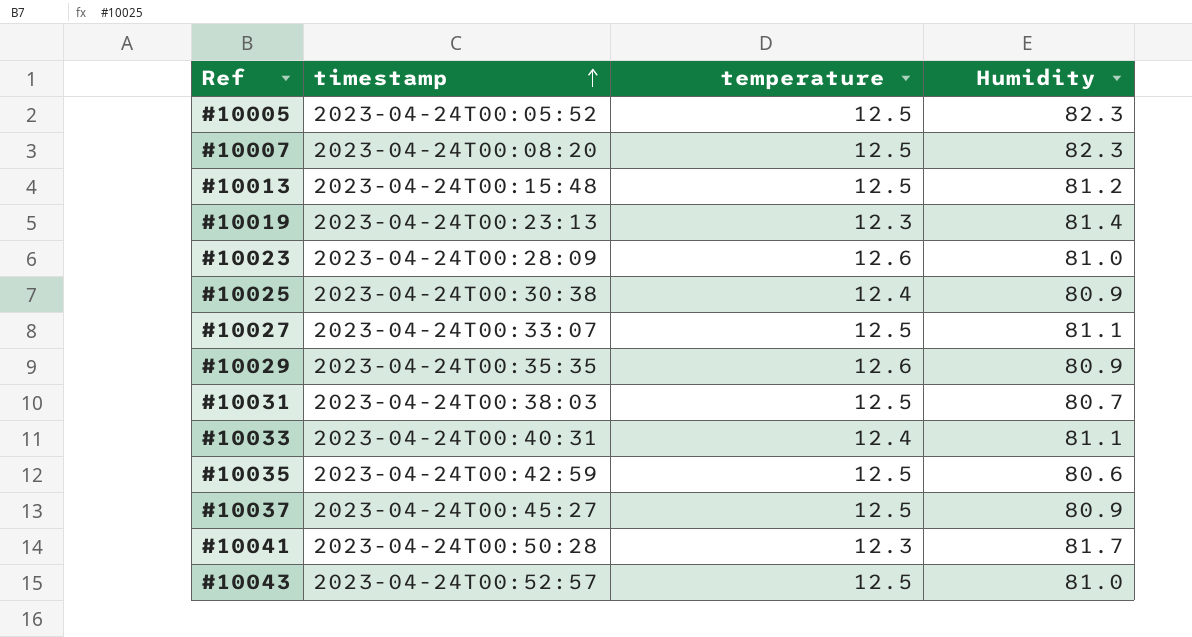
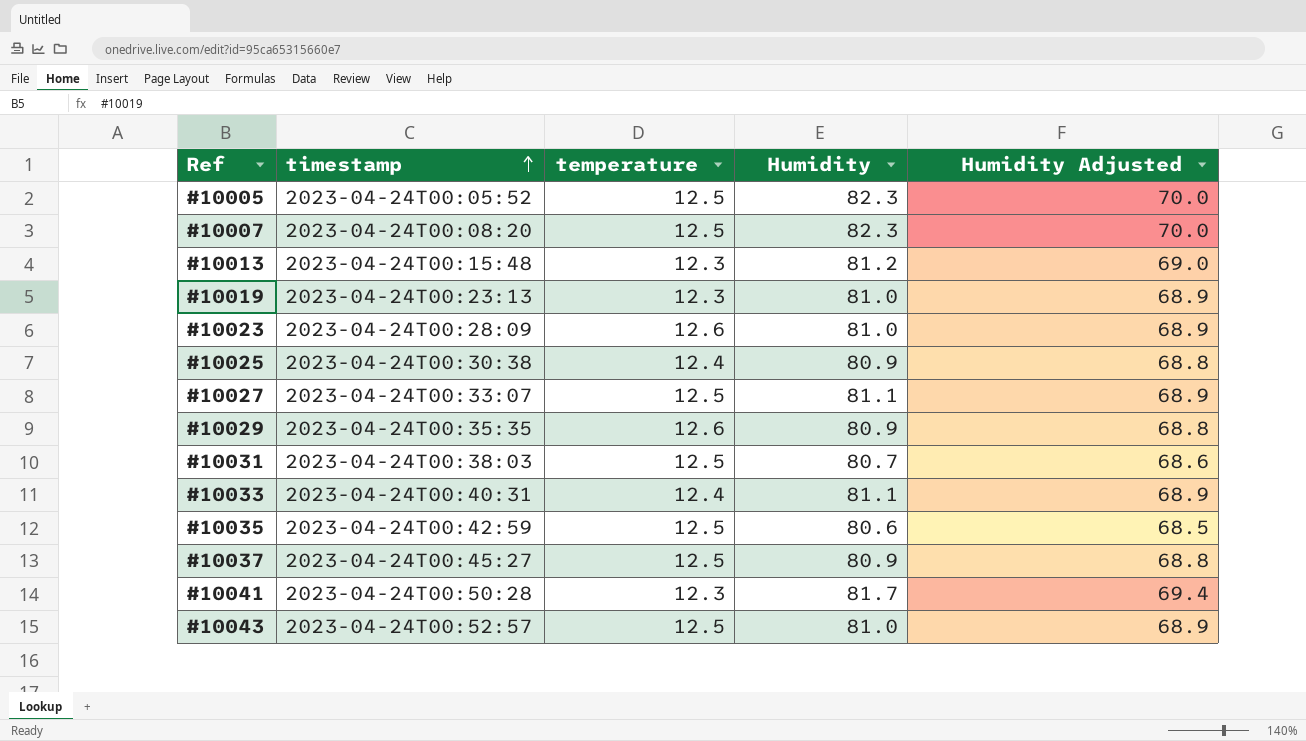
column Humidity Adjusted | formula: none -> [Humidity] * 0.85
#10013 | temperature: 12.5 -> 12.3
#10019 | Humidity: 81.4 -> 81.0

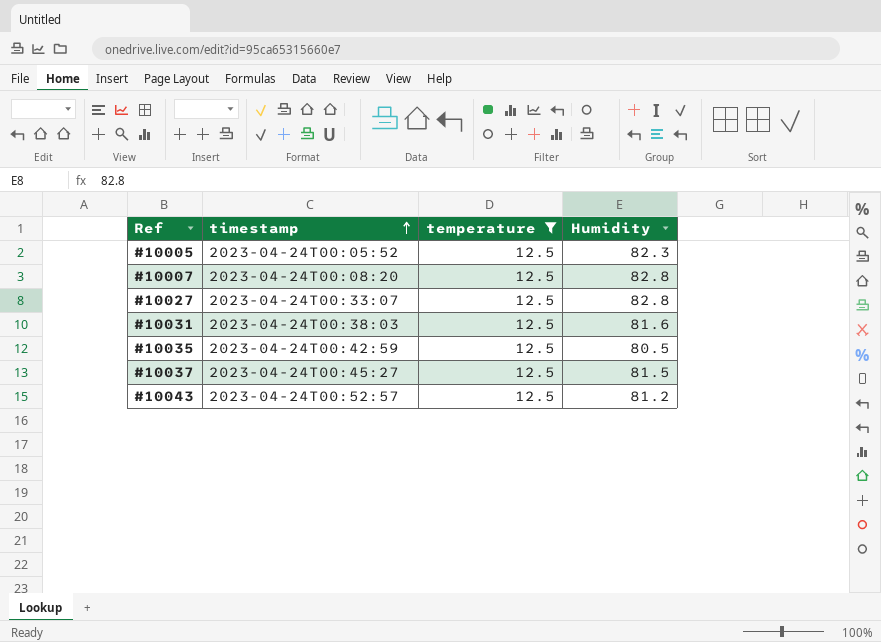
filter: none -> temperature = 12.5
column Humidity Adjusted | formula: [Humidity] * 0.85 -> none
#10007 | Humidity: 82.3 -> 82.8
#10027 | Humidity: 81.1 -> 82.8
#10031 | Humidity: 80.7 -> 81.6
#10035 | Humidity: 80.6 -> 80.5
#10037 | Humidity: 80.9 -> 81.5
#10043 | Humidity: 81.0 -> 81.2

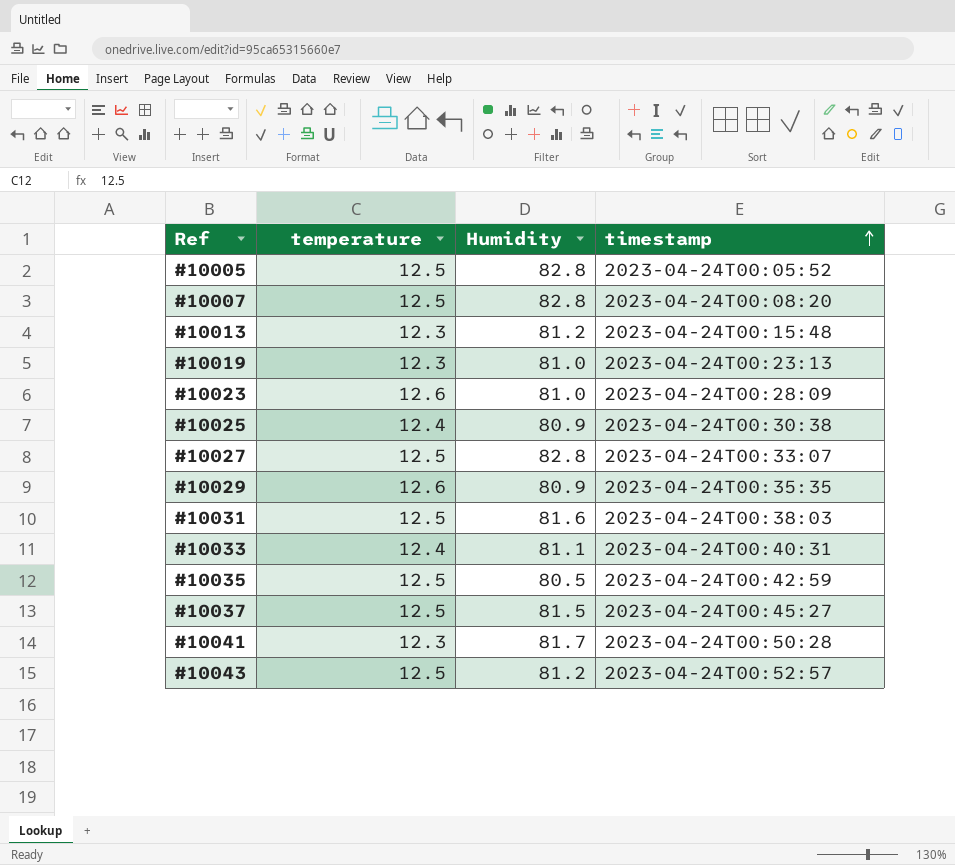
filter: temperature = 12.5 -> none
column timestamp | position: 2 -> 4
#10005 | Humidity: 82.3 -> 82.8

